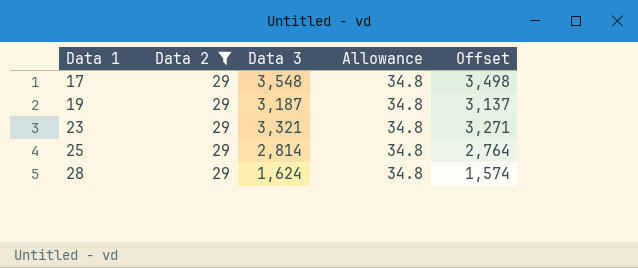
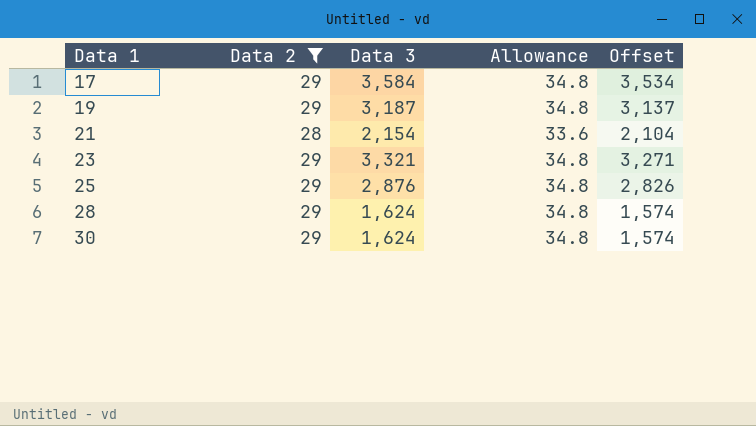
17 | Data 3: 3,548 -> 3,584
17 | Offset: 3,498 -> 3,534
row 21: none -> 28 | 2,154 | 33.6 | 2,104
25 | Data 3: 2,814 -> 2,876
25 | Offset: 2,764 -> 2,826
row 30: none -> 29 | 1,624 | 34.8 | 1,574

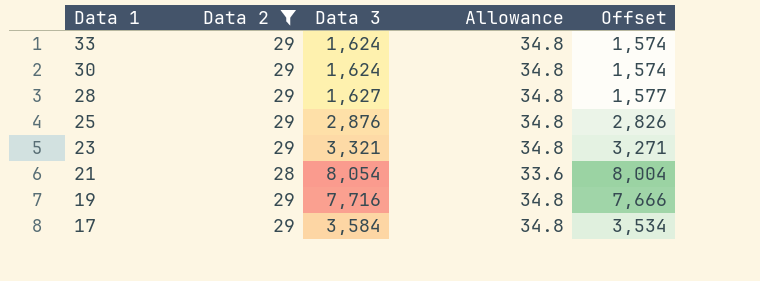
row order: Data 1 ascending -> Data 1 descending
row 33: none -> 29 | 1,624 | 34.8 | 1,574
28 | Data 3: 1,624 -> 1,627
28 | Offset: 1,574 -> 1,577
21 | Data 3: 2,154 -> 8,054
21 | Offset: 2,104 -> 8,004
19 | Data 3: 3,187 -> 7,716
19 | Offset: 3,137 -> 7,666

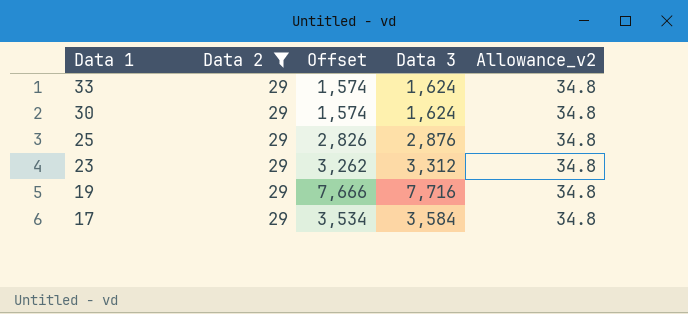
column Offset | position: 5 -> 3
column name: Allowance -> Allowance_v2
row 28: 29 | 1,627 | 34.8 | 1,577 -> none
row 21: 28 | 8,054 | 33.6 | 8,004 -> none
23 | Offset: 3,271 -> 3,262
23 | Data 3: 3,321 -> 3,312

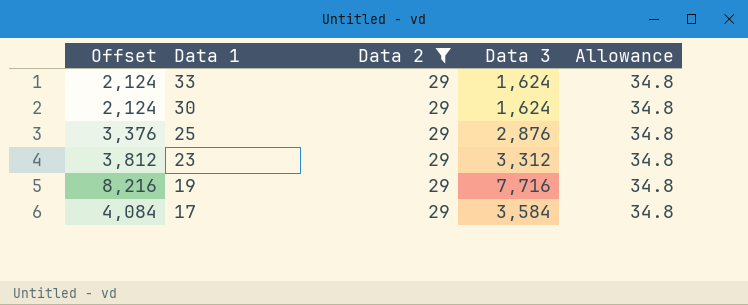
column Offset | formula: [Data 3] - 50 -> [Data 3] + 500
column Offset | position: 3 -> 1
column name: Allowance_v2 -> Allowance

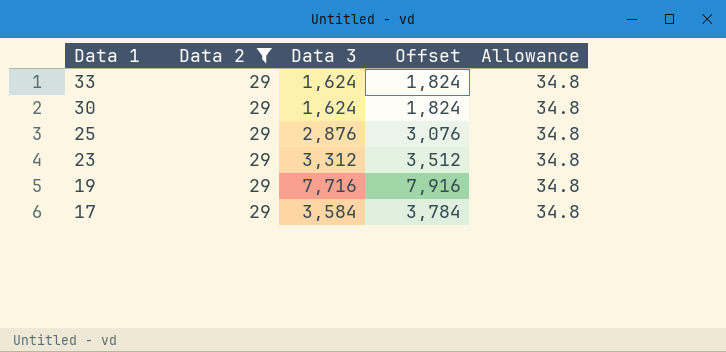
column Offset | formula: [Data 3] + 500 -> [Data 3] + 200
column Offset | position: 1 -> 4

